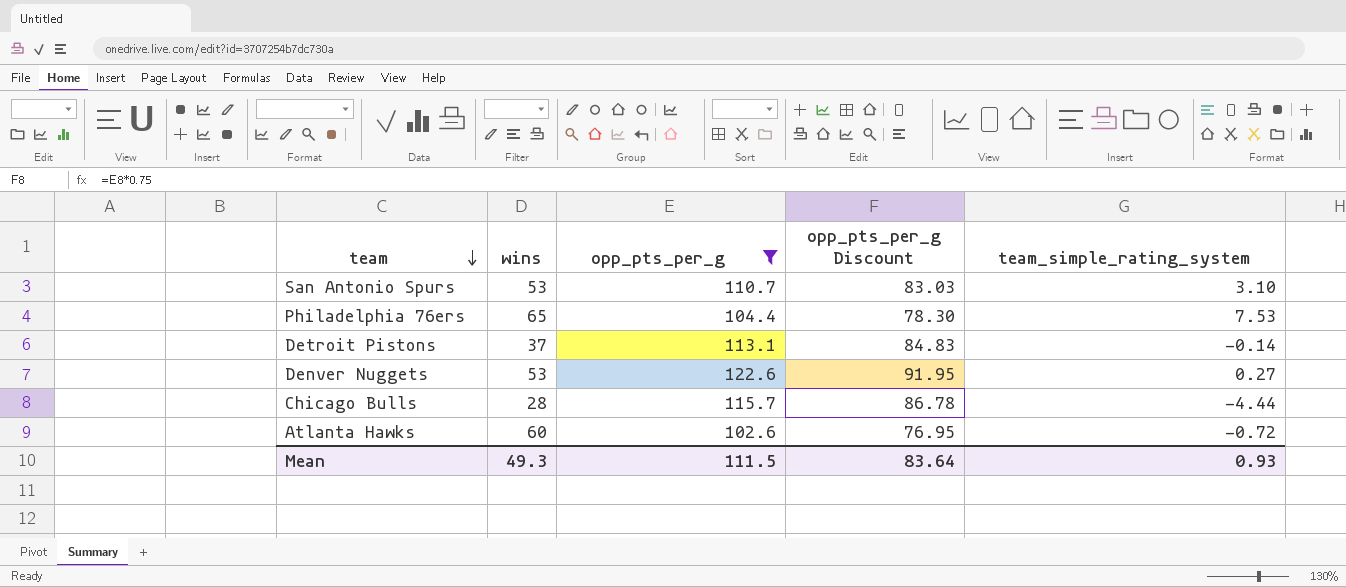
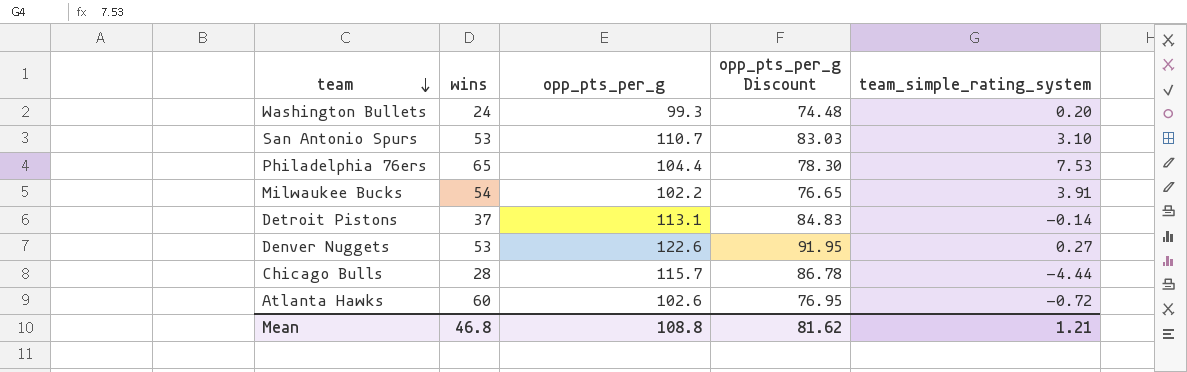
filter: opp_pts_per_g >= 102.6 -> none
Mean | wins: 49.3 -> 46.8
Mean | opp_pts_per_g: 111.5 -> 108.8
Mean | opp_pts_per_g Discount: 83.64 -> 81.62
Mean | team_simple_rating_system: 0.93 -> 1.21

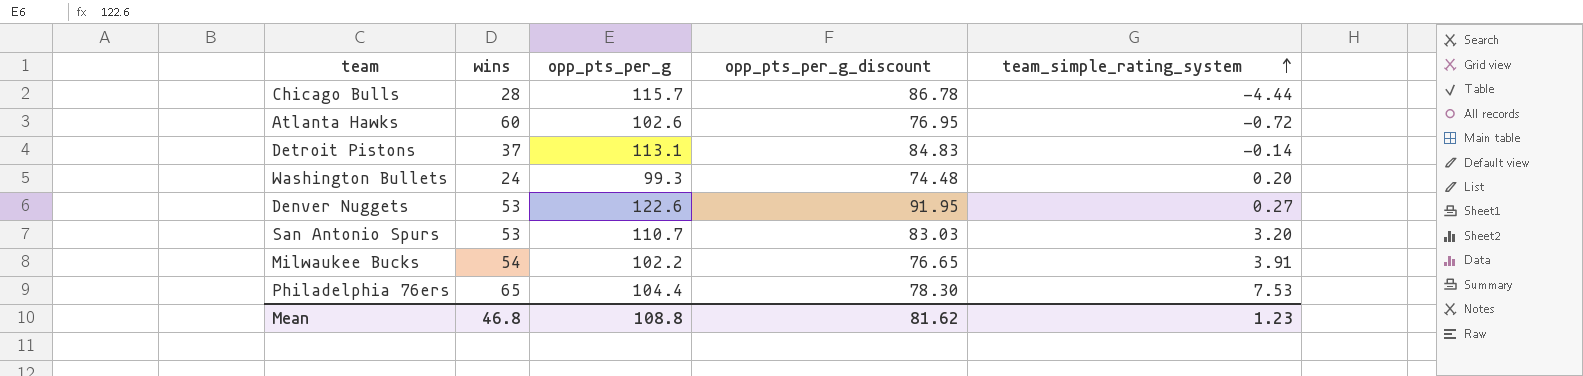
row order: team descending -> team_simple_rating_system ascending
column name: opp_pts_per_g Discount -> opp_pts_per_g_discount
San Antonio Spurs | team_simple_rating_system: 3.10 -> 3.20
Mean | team_simple_rating_system: 1.21 -> 1.23

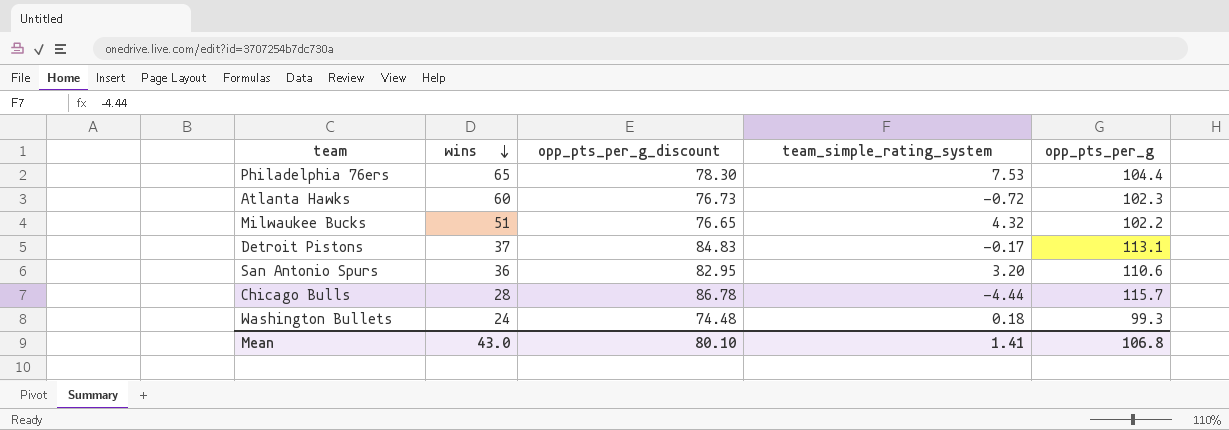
row order: team_simple_rating_system ascending -> wins descending
column opp_pts_per_g | position: 3 -> 5
row Denver Nuggets: 53 | 122.6 | 91.95 | 0.27 -> none
Atlanta Hawks | opp_pts_per_g_discount: 76.95 -> 76.73
Atlanta Hawks | opp_pts_per_g: 102.6 -> 102.3
Milwaukee Bucks | wins: 54 -> 51
Milwaukee Bucks | team_simple_rating_system: 3.91 -> 4.32
Detroit Pistons | team_simple_rating_system: -0.14 -> -0.17
San Antonio Spurs | wins: 53 -> 36
San Antonio Spurs | opp_pts_per_g_discount: 83.03 -> 82.95
San Antonio Spurs | opp_pts_per_g: 110.7 -> 110.6
Washington Bullets | team_simple_rating_system: 0.20 -> 0.18
Mean | wins: 46.8 -> 43.0
Mean | opp_pts_per_g_discount: 81.62 -> 80.10
Mean | team_simple_rating_system: 1.23 -> 1.41
Mean | opp_pts_per_g: 108.8 -> 106.8

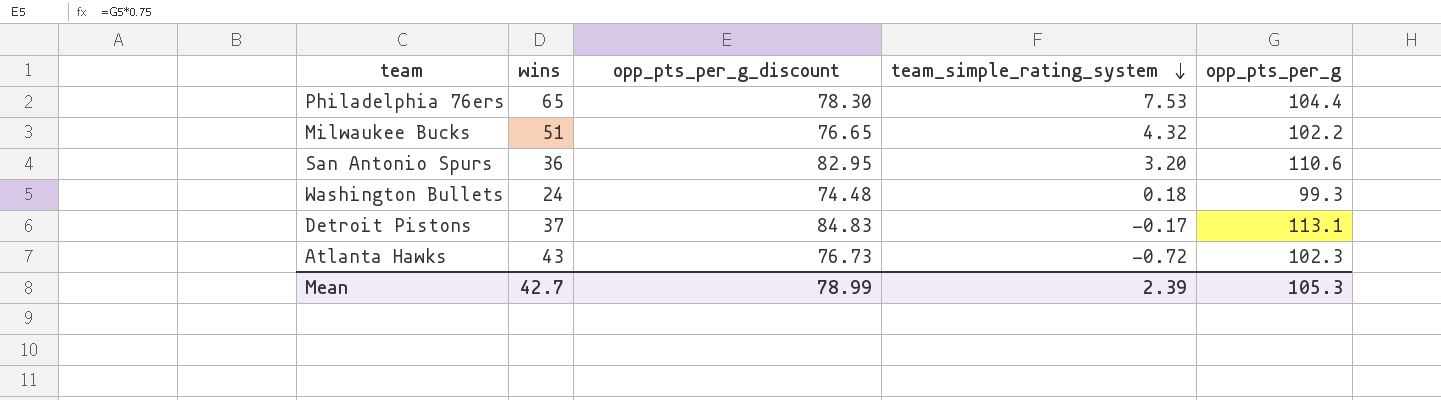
row order: wins descending -> team_simple_rating_system descending
row Chicago Bulls: 28 | 86.78 | -4.44 | 115.7 -> none
Atlanta Hawks | wins: 60 -> 43
Mean | wins: 43.0 -> 42.7
Mean | opp_pts_per_g_discount: 80.10 -> 78.99
Mean | team_simple_rating_system: 1.41 -> 2.39
Mean | opp_pts_per_g: 106.8 -> 105.3

